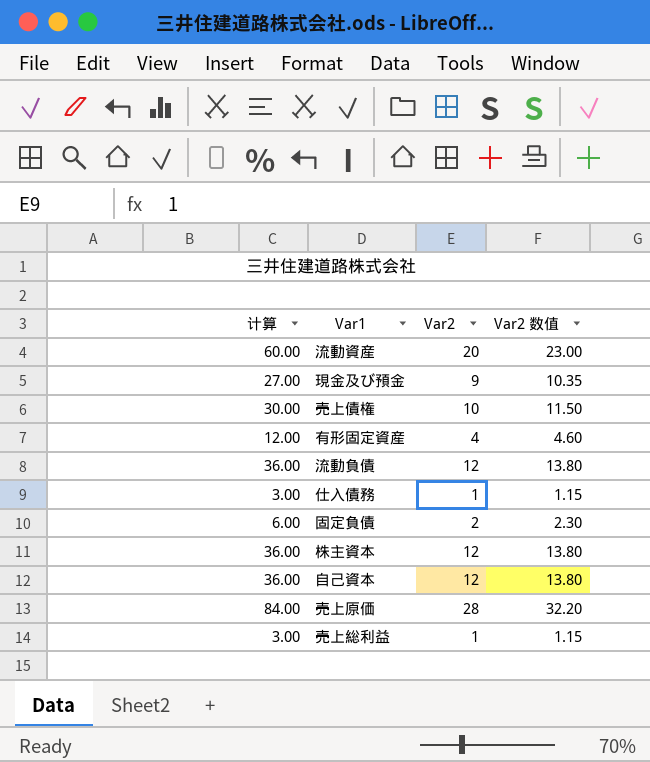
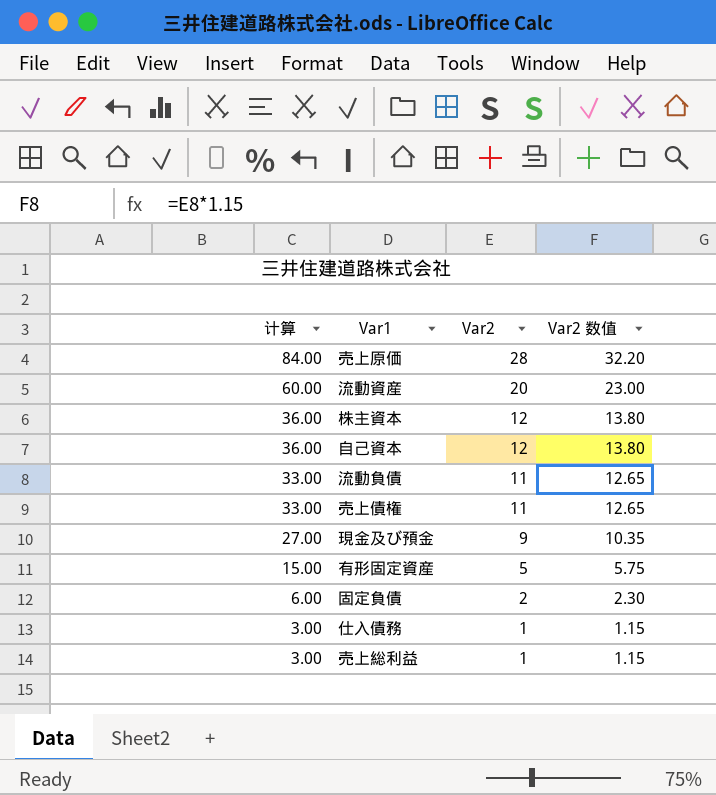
row order: none -> 计算 descending
流動負債 | 计算: 36.00 -> 33.00
流動負債 | Var2: 12 -> 11
流動負債 | Var2 数值: 13.80 -> 12.65
売上債権 | 计算: 30.00 -> 33.00
売上債権 | Var2: 10 -> 11
売上債権 | Var2 数值: 11.50 -> 12.65
有形固定資産 | 计算: 12.00 -> 15.00
有形固定資産 | Var2: 4 -> 5
有形固定資産 | Var2 数值: 4.60 -> 5.75

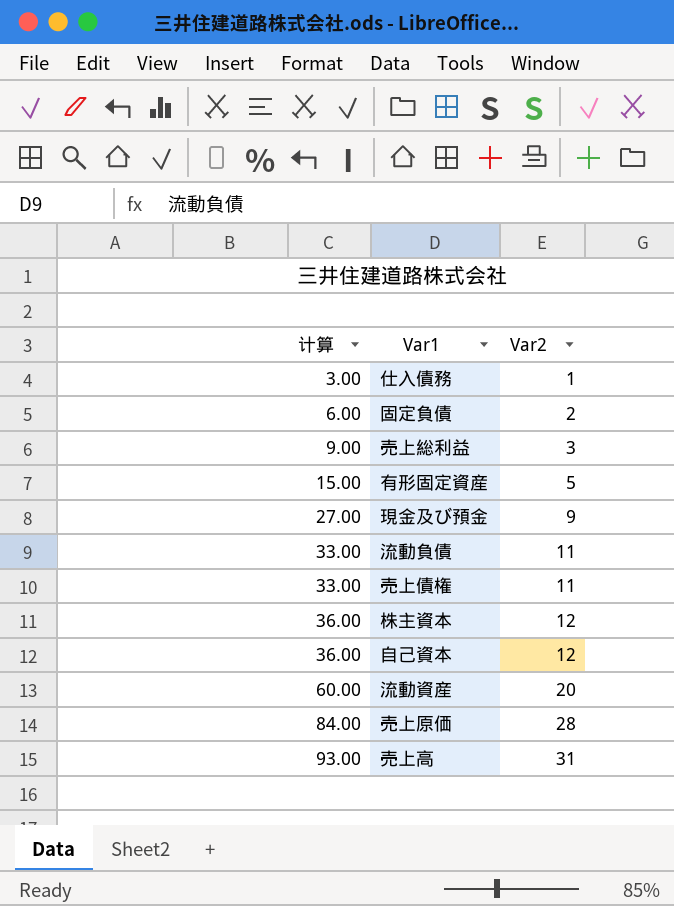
row order: 计算 descending -> 计算 ascending
column Var2 数值 | formula: [Var2] * 1.15 -> none
売上総利益 | 计算: 3.00 -> 9.00
売上総利益 | Var2: 1 -> 3
row 売上高: none -> 93.00 | 31

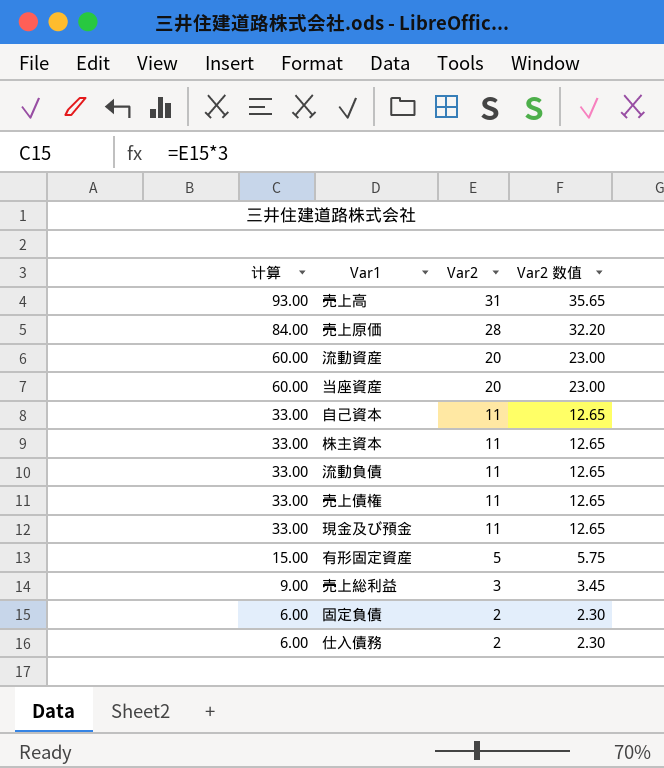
row order: 计算 ascending -> 计算 descending
column Var2 数值 | formula: none -> [Var2] * 1.15
row 当座資産: none -> 60.00 | 20 | 23.00
自己資本 | 计算: 36.00 -> 33.00
自己資本 | Var2: 12 -> 11
株主資本 | 计算: 36.00 -> 33.00
株主資本 | Var2: 12 -> 11
現金及び預金 | 计算: 27.00 -> 33.00
現金及び預金 | Var2: 9 -> 11
仕入債務 | 计算: 3.00 -> 6.00
仕入債務 | Var2: 1 -> 2

